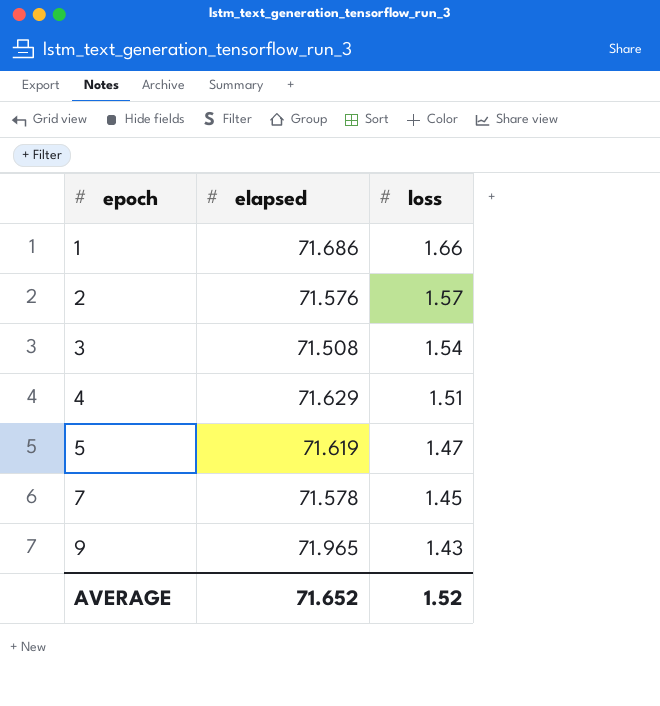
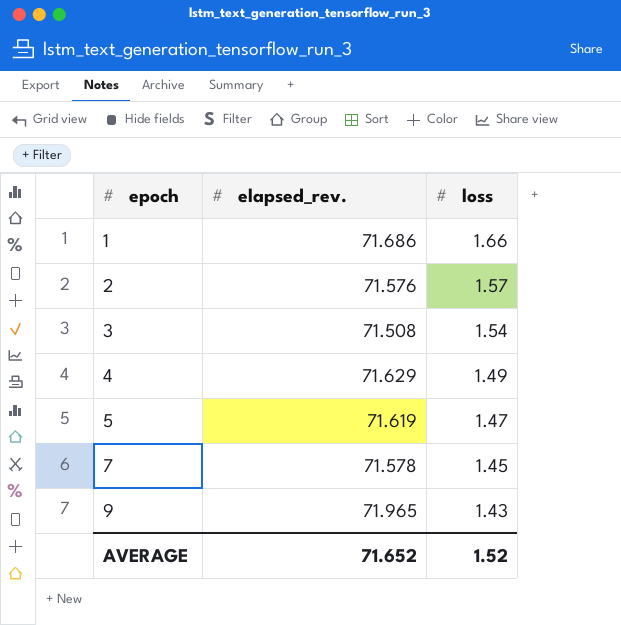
column name: elapsed -> elapsed_rev.
4 | loss: 1.51 -> 1.49

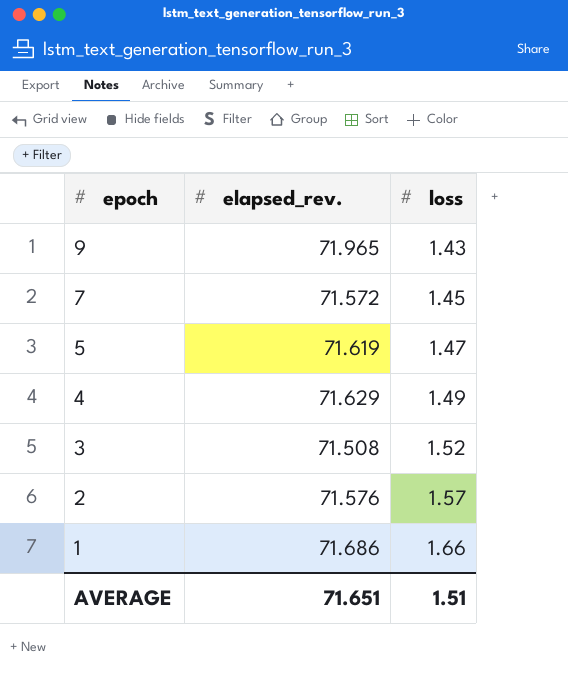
row order: epoch ascending -> epoch descending
7 | elapsed_rev.: 71.578 -> 71.572
3 | loss: 1.54 -> 1.52
AVERAGE | elapsed_rev.: 71.652 -> 71.651
AVERAGE | loss: 1.52 -> 1.51

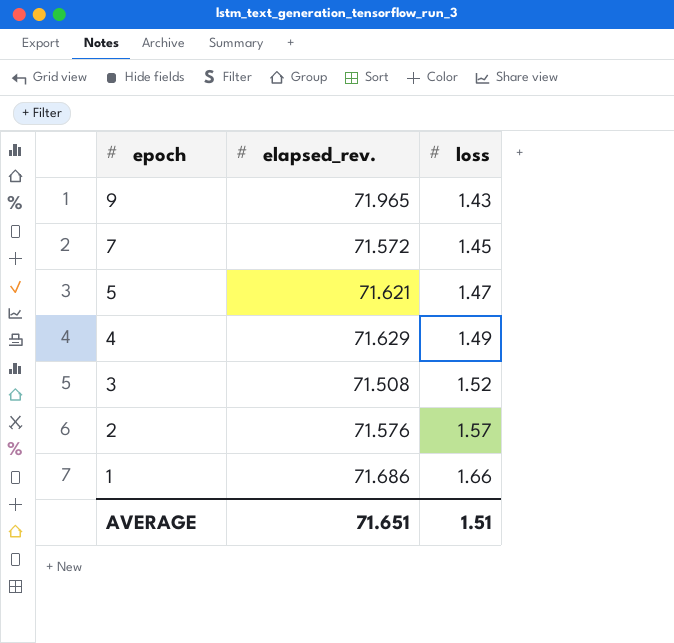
5 | elapsed_rev.: 71.619 -> 71.621

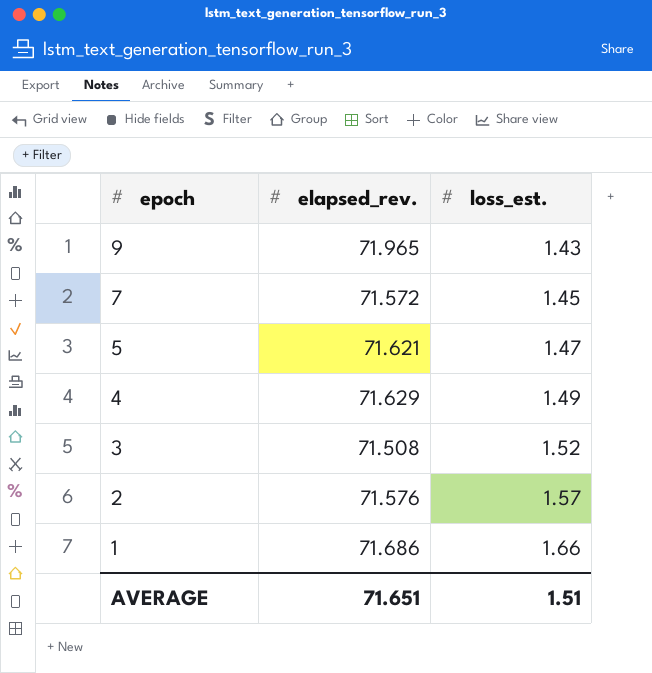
column name: loss -> loss_est.

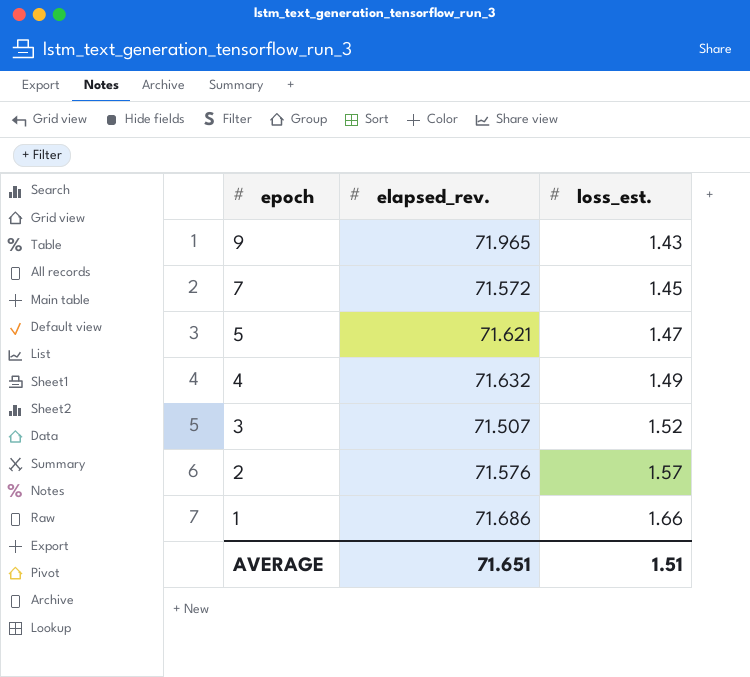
4 | elapsed_rev.: 71.629 -> 71.632
3 | elapsed_rev.: 71.508 -> 71.507

